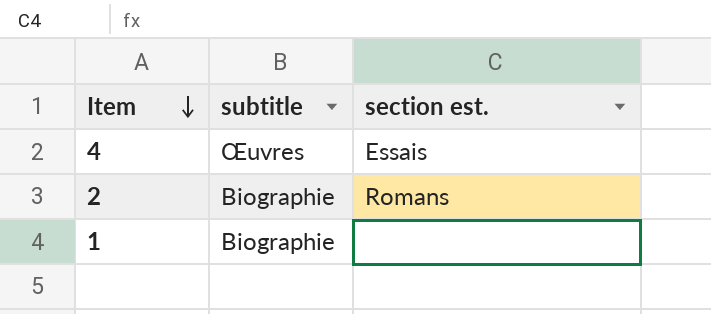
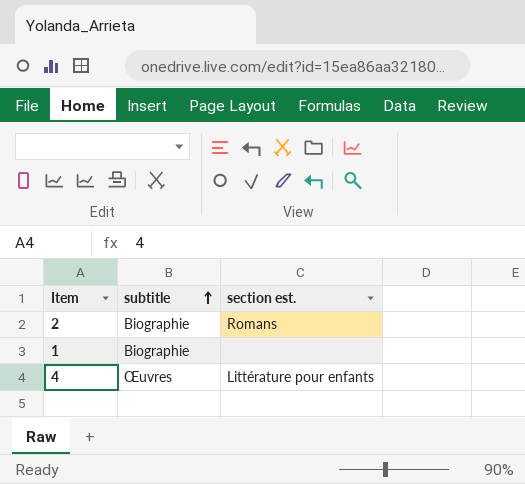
row order: Item descending -> subtitle ascending
4 | section est.: Essais -> Littérature pour enfants

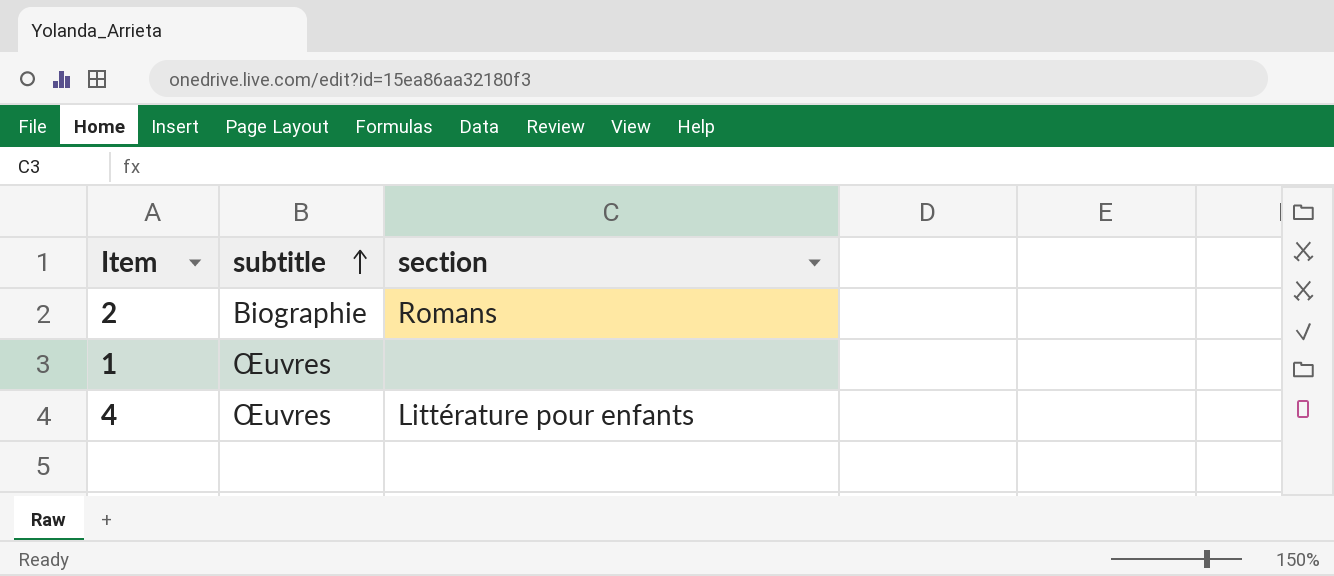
column name: section est. -> section
1 | subtitle: Biographie -> Œuvres

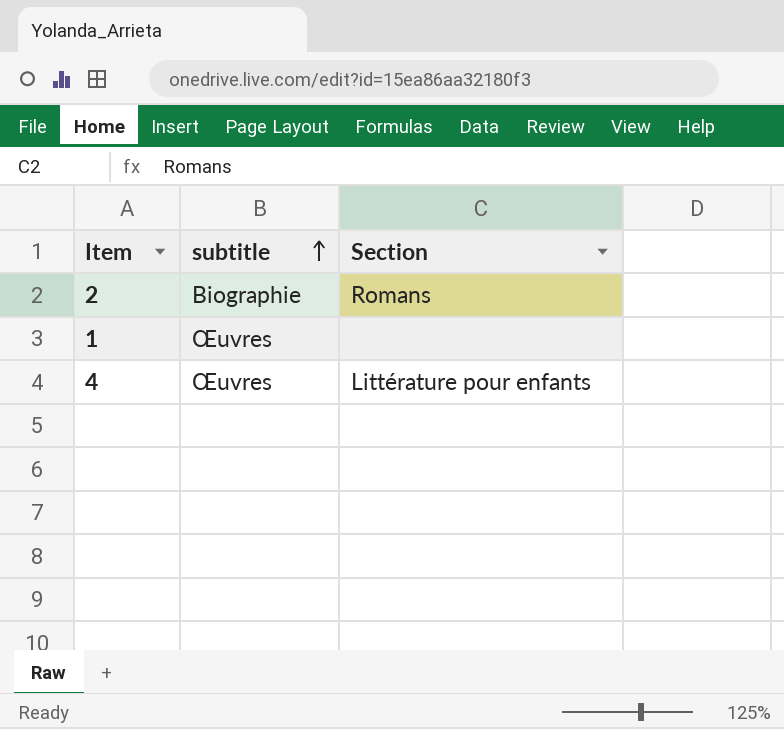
column name: section -> Section

